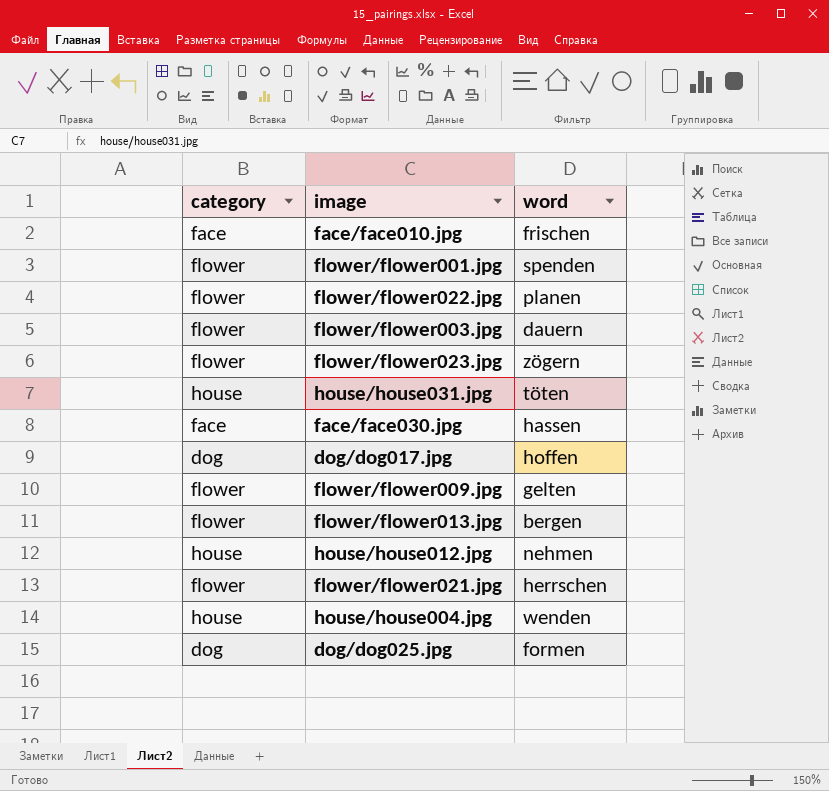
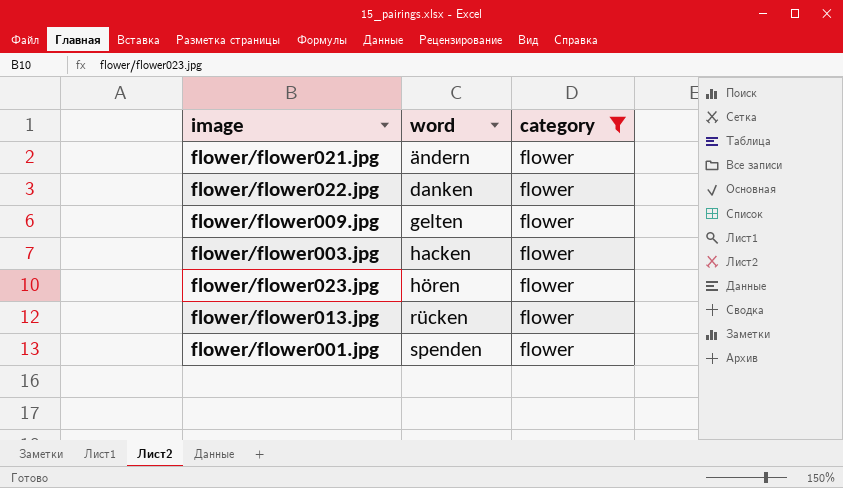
filter: none -> category = flower
row order: none -> word ascending
column category | position: 1 -> 3
flower/flower021.jpg | word: herrschen -> ändern
flower/flower022.jpg | word: planen -> danken
flower/flower003.jpg | word: dauern -> hacken
flower/flower023.jpg | word: zögern -> hören
flower/flower013.jpg | word: bergen -> rücken

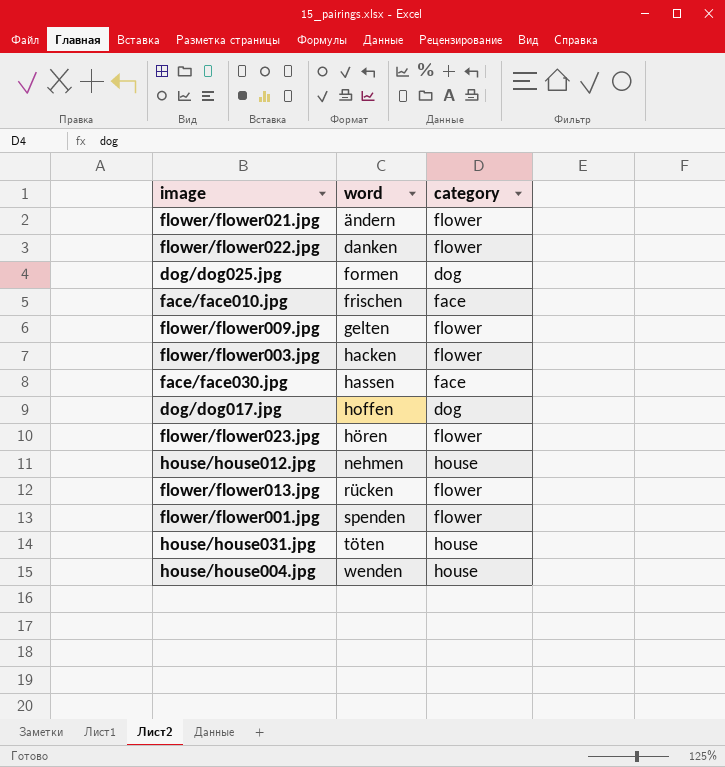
filter: category = flower -> none

